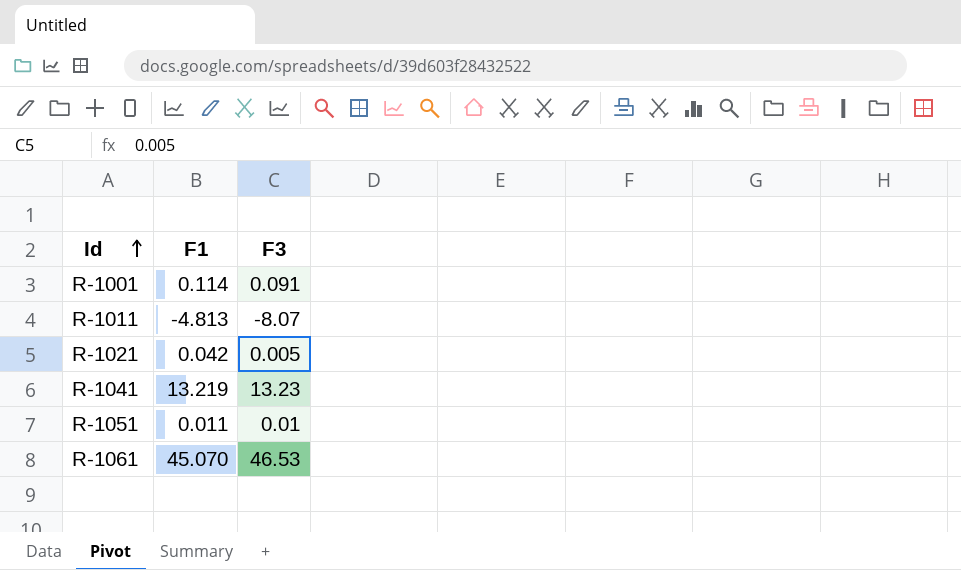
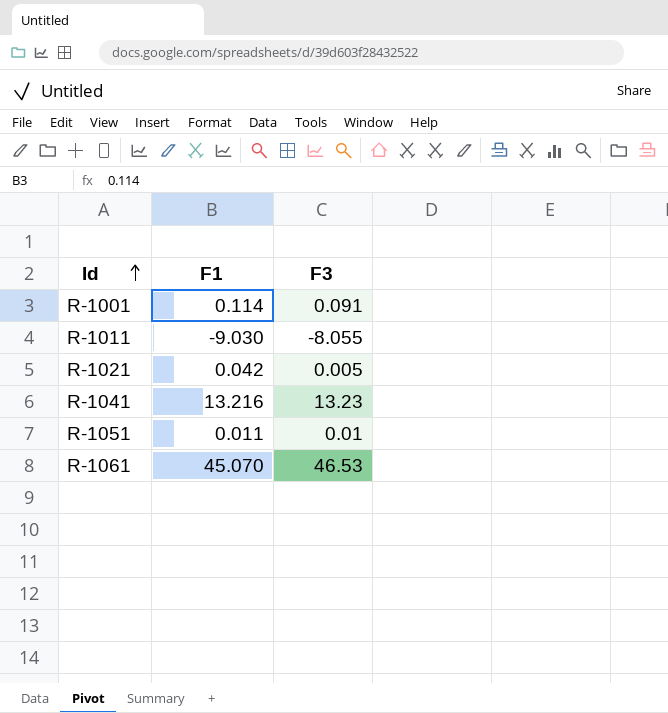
R-1011 | F1: -4.813 -> -9.030
R-1011 | F3: -8.07 -> -8.055
R-1041 | F1: 13.219 -> 13.216

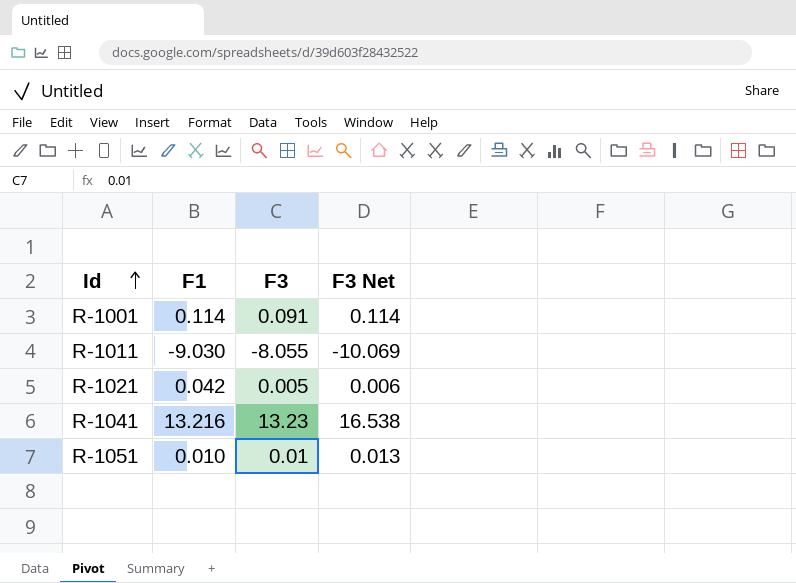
column F3 Net | formula: none -> [F3] * 1.25
row R-1061: 45.070 | 46.53 -> none
R-1051 | F1: 0.011 -> 0.010

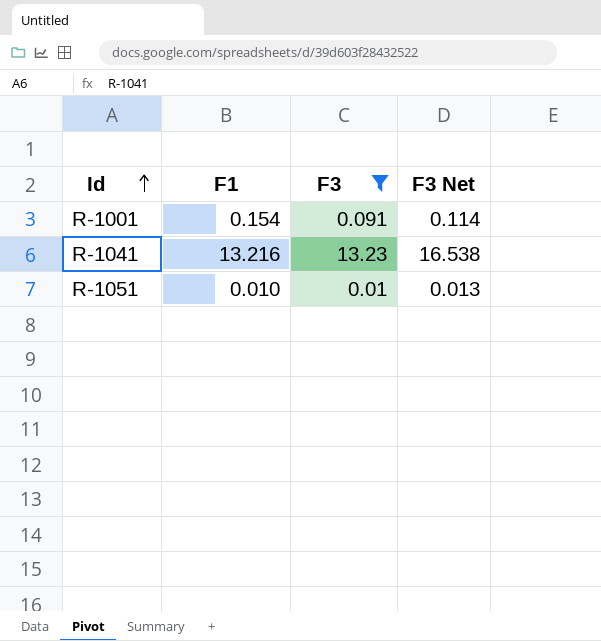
filter: none -> F3 >= 0.01
R-1001 | F1: 0.114 -> 0.154

